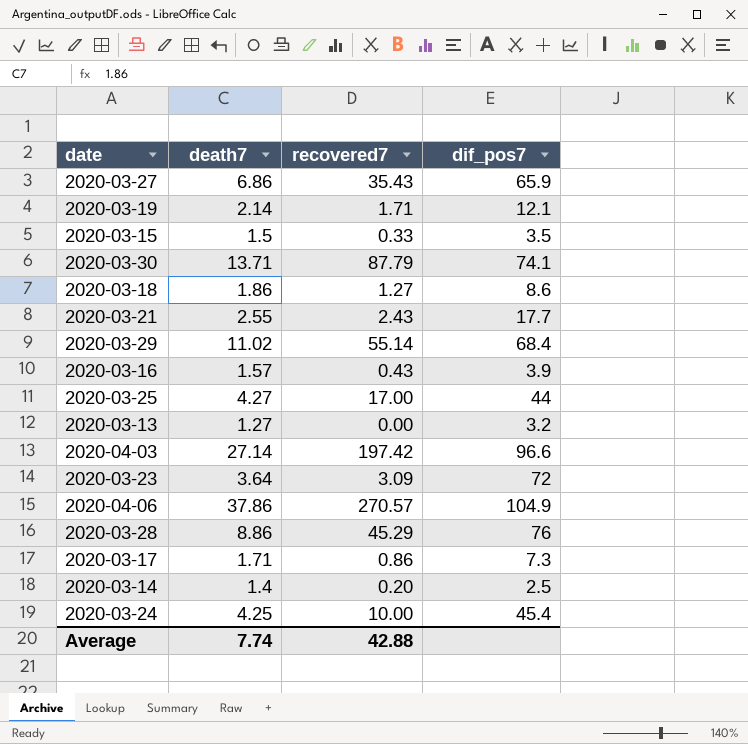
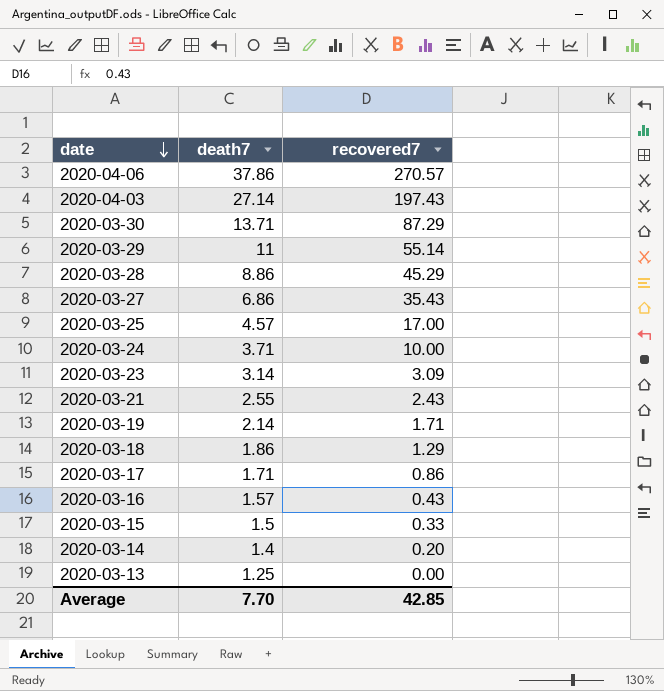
row order: none -> date descending
column dif_pos7 | position: 4 -> none
2020-04-03 | recovered7: 197.42 -> 197.43
2020-03-30 | recovered7: 87.79 -> 87.29
2020-03-29 | death7: 11.02 -> 11
2020-03-25 | death7: 4.27 -> 4.57
2020-03-24 | death7: 4.25 -> 3.71
2020-03-23 | death7: 3.64 -> 3.14
2020-03-18 | recovered7: 1.27 -> 1.29
2020-03-13 | death7: 1.27 -> 1.25
Average | death7: 7.74 -> 7.70
Average | recovered7: 42.88 -> 42.85

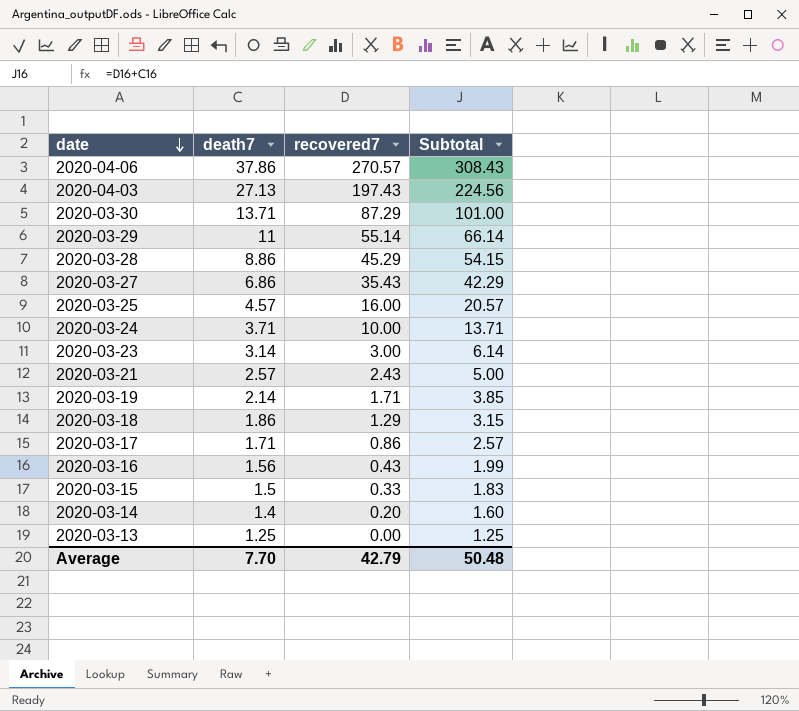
column Subtotal | formula: none -> [death7] + [recovered7]
2020-04-03 | death7: 27.14 -> 27.13
2020-03-25 | recovered7: 17.00 -> 16.00
2020-03-23 | recovered7: 3.09 -> 3.00
2020-03-21 | death7: 2.55 -> 2.57
2020-03-16 | death7: 1.57 -> 1.56
Average | recovered7: 42.85 -> 42.79

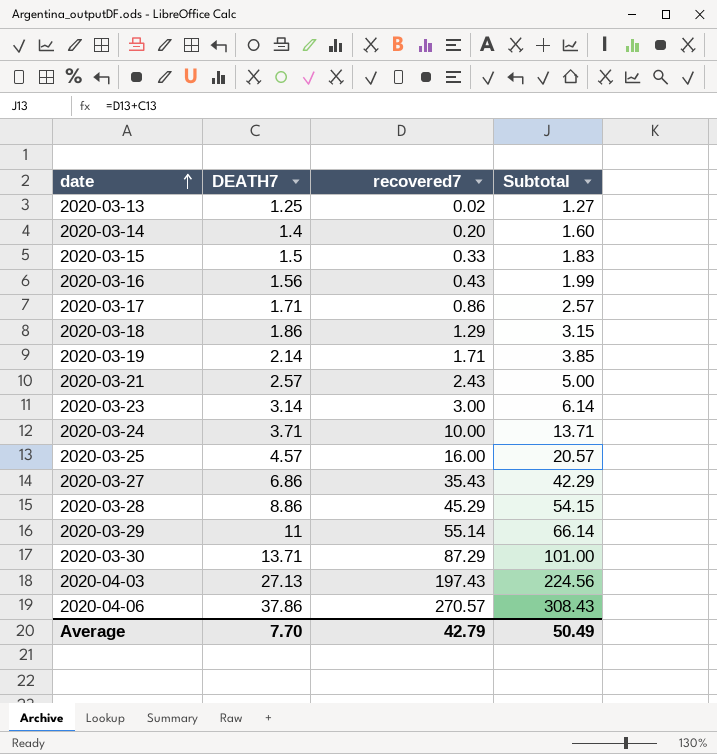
row order: date descending -> date ascending
column name: death7 -> DEATH7
2020-03-13 | recovered7: 0.00 -> 0.02
2020-03-13 | Subtotal: 1.25 -> 1.27
Average | Subtotal: 50.48 -> 50.49

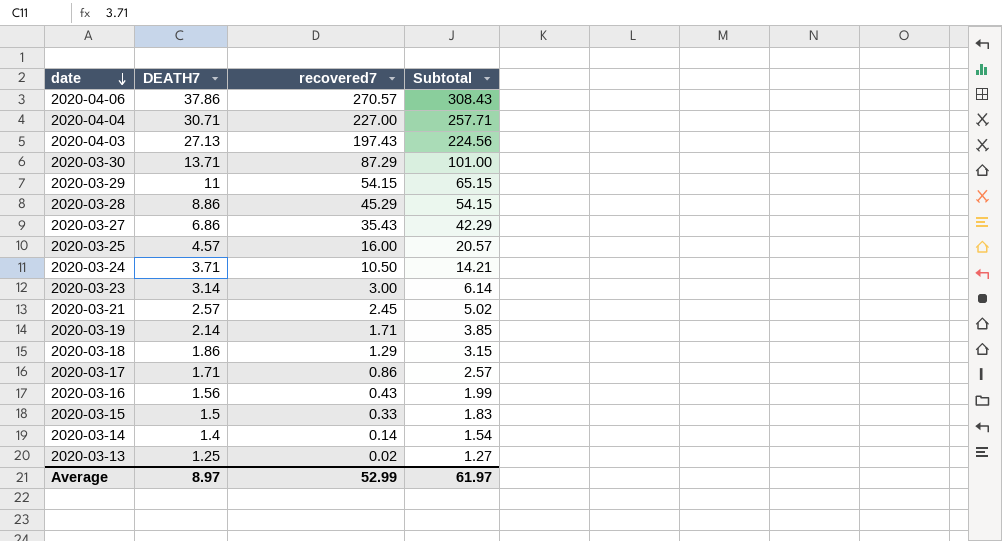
row order: date ascending -> date descending
row 2020-04-04: none -> 30.71 | 227.00 | 257.71
2020-03-29 | recovered7: 55.14 -> 54.15
2020-03-29 | Subtotal: 66.14 -> 65.15
2020-03-24 | recovered7: 10.00 -> 10.50
2020-03-24 | Subtotal: 13.71 -> 14.21
2020-03-21 | recovered7: 2.43 -> 2.45
2020-03-21 | Subtotal: 5.00 -> 5.02
2020-03-14 | recovered7: 0.20 -> 0.14
2020-03-14 | Subtotal: 1.60 -> 1.54
Average | DEATH7: 7.70 -> 8.97
Average | recovered7: 42.79 -> 52.99
Average | Subtotal: 50.49 -> 61.97

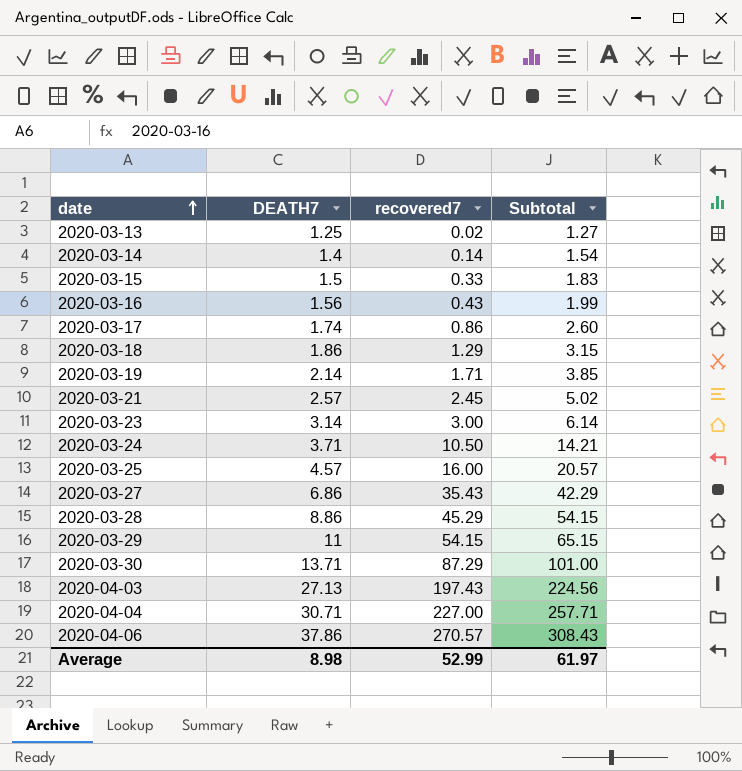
row order: date descending -> date ascending
2020-03-17 | DEATH7: 1.71 -> 1.74
2020-03-17 | Subtotal: 2.57 -> 2.60
Average | DEATH7: 8.97 -> 8.98

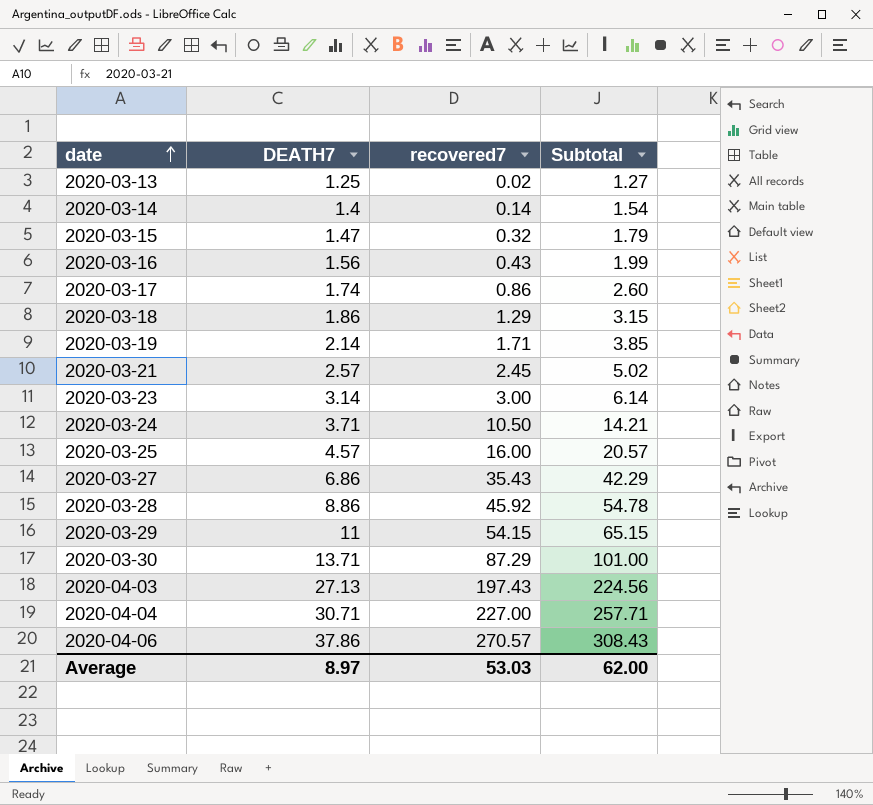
2020-03-15 | DEATH7: 1.5 -> 1.47
2020-03-15 | recovered7: 0.33 -> 0.32
2020-03-15 | Subtotal: 1.83 -> 1.79
2020-03-28 | recovered7: 45.29 -> 45.92
2020-03-28 | Subtotal: 54.15 -> 54.78
Average | DEATH7: 8.98 -> 8.97
Average | recovered7: 52.99 -> 53.03
Average | Subtotal: 61.97 -> 62.00

